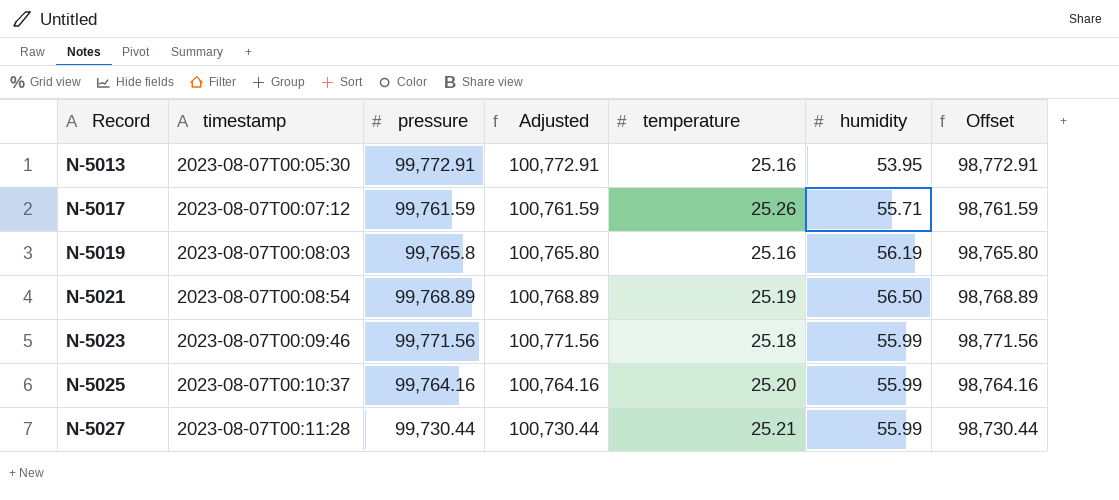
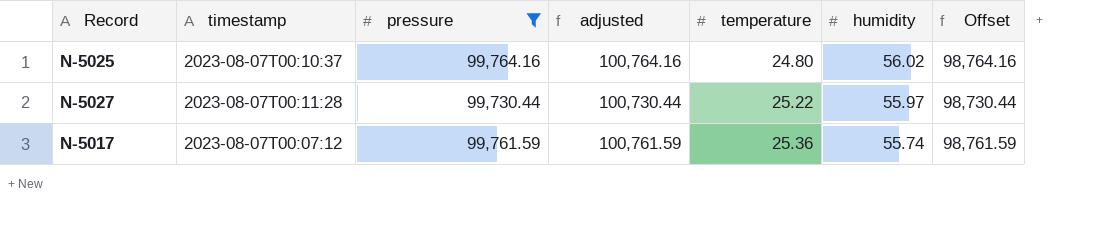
filter: none -> pressure <= 99,764.16
row order: Record ascending -> temperature ascending
column name: Adjusted -> adjusted
N-5025 | temperature: 25.20 -> 24.80
N-5025 | humidity: 55.99 -> 56.02
N-5027 | temperature: 25.21 -> 25.22
N-5027 | humidity: 55.99 -> 55.97
N-5017 | temperature: 25.26 -> 25.36
N-5017 | humidity: 55.71 -> 55.74

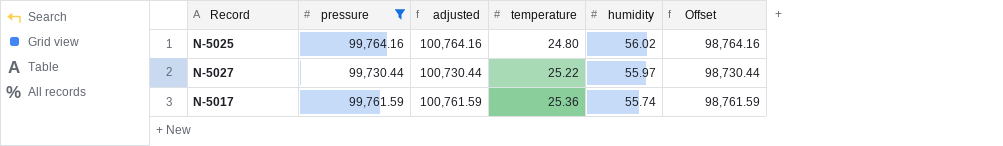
column timestamp | position: 2 -> none

